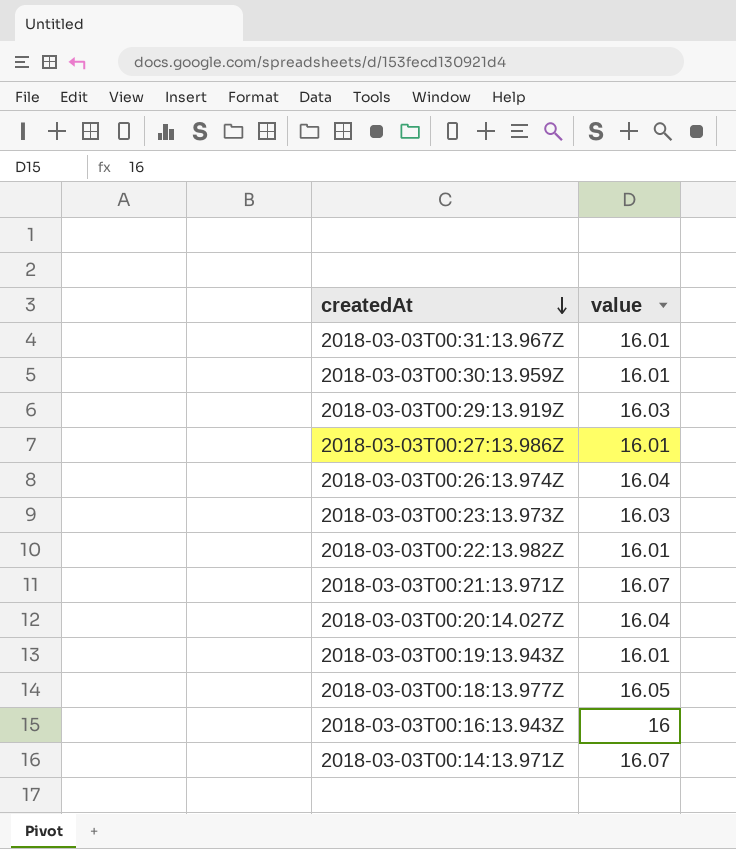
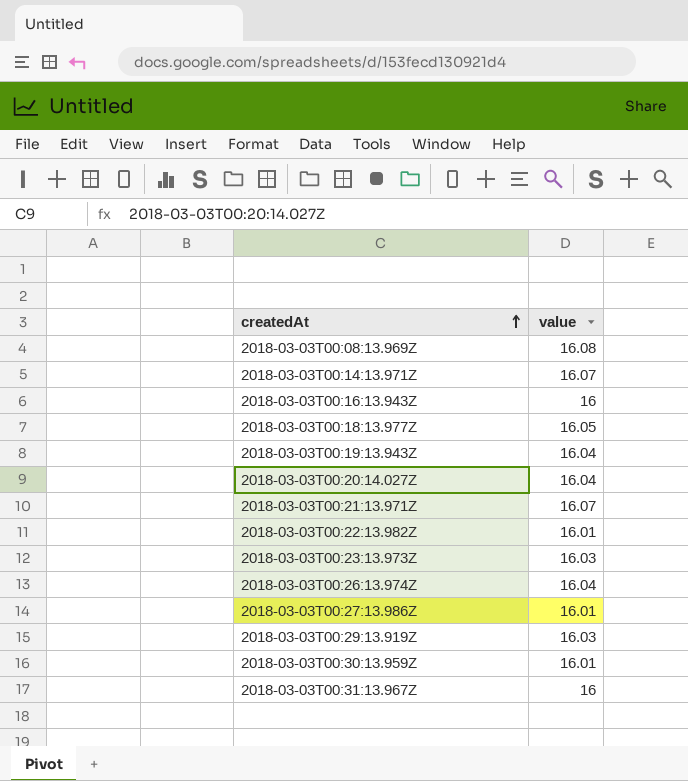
row order: createdAt descending -> createdAt ascending
row 2018-03-03T00:08:13.969Z: none -> 16.08
2018-03-03T00:19:13.943Z | value: 16.01 -> 16.04
2018-03-03T00:31:13.967Z | value: 16.01 -> 16

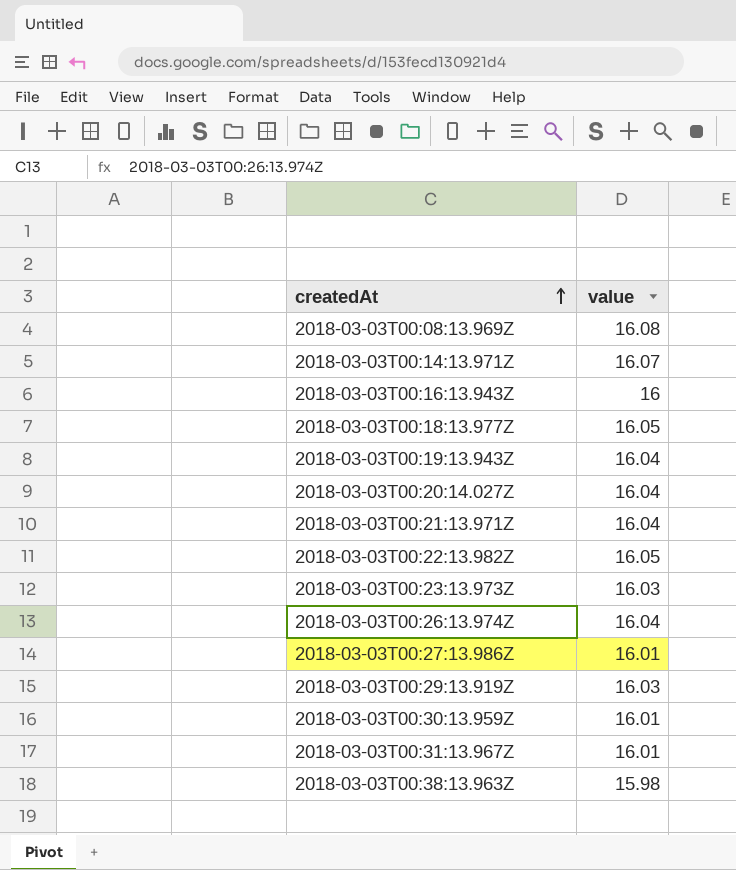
2018-03-03T00:21:13.971Z | value: 16.07 -> 16.04
2018-03-03T00:22:13.982Z | value: 16.01 -> 16.05
2018-03-03T00:31:13.967Z | value: 16 -> 16.01
row 2018-03-03T00:38:13.963Z: none -> 15.98

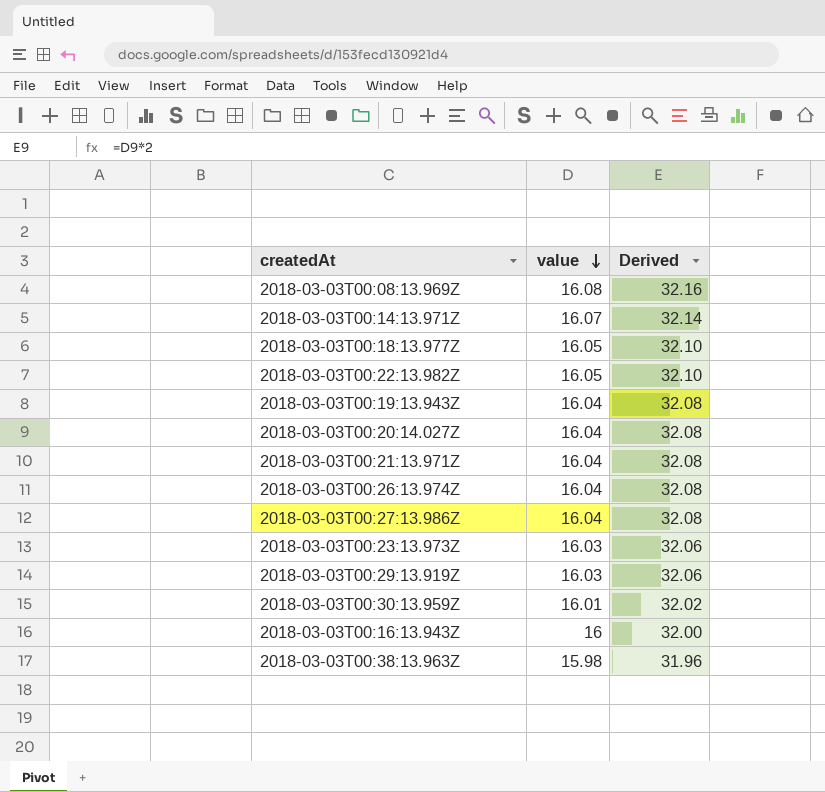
row order: createdAt ascending -> value descending
column Derived | formula: none -> [value] * 2
row 2018-03-03T00:31:13.967Z: 16.01 -> none
2018-03-03T00:27:13.986Z | value: 16.01 -> 16.04

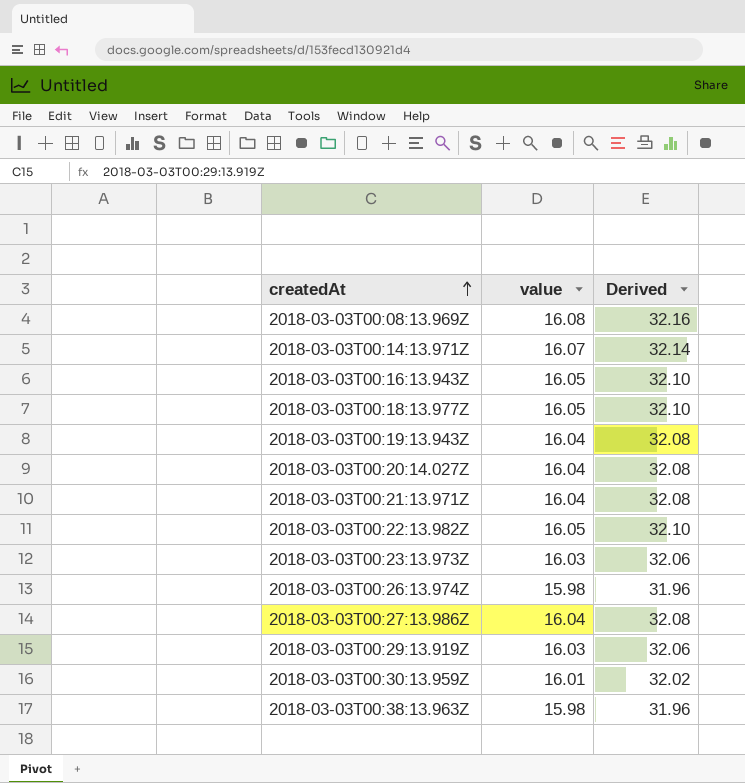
row order: value descending -> createdAt ascending
2018-03-03T00:16:13.943Z | value: 16 -> 16.05
2018-03-03T00:16:13.943Z | Derived: 32.00 -> 32.10
2018-03-03T00:26:13.974Z | value: 16.04 -> 15.98
2018-03-03T00:26:13.974Z | Derived: 32.08 -> 31.96

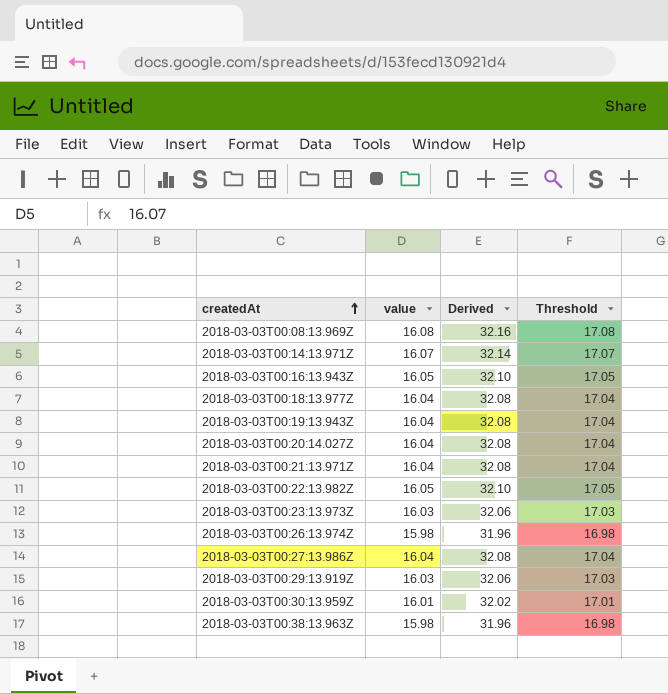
column Threshold | formula: none -> [value] + 1
2018-03-03T00:18:13.977Z | value: 16.05 -> 16.04
2018-03-03T00:18:13.977Z | Derived: 32.10 -> 32.08

